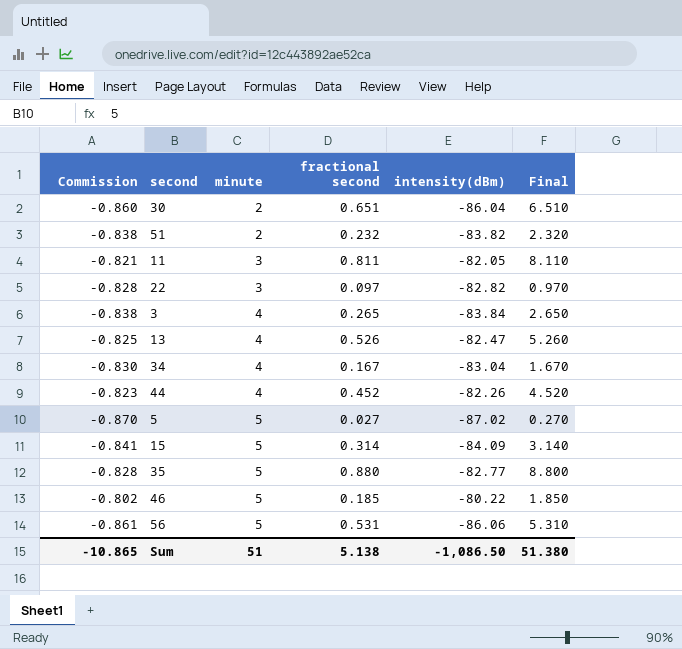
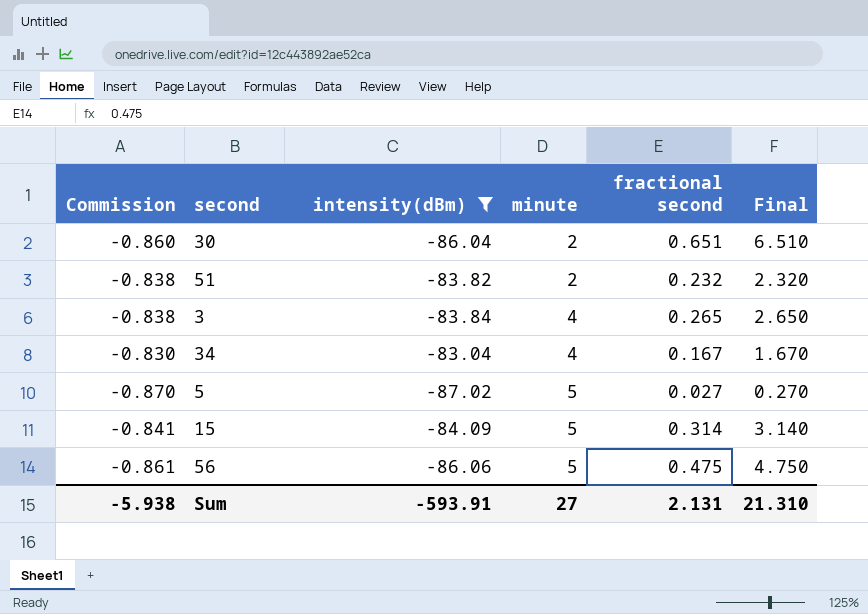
filter: none -> intensity(dBm) <= -83.04
column intensity(dBm) | position: 5 -> 3
56 | fractional second: 0.531 -> 0.475
56 | Final: 5.310 -> 4.750
Sum | Commission: -10.865 -> -5.938
Sum | intensity(dBm): -1,086.50 -> -593.91
Sum | minute: 51 -> 27
Sum | fractional second: 5.138 -> 2.131
Sum | Final: 51.380 -> 21.310

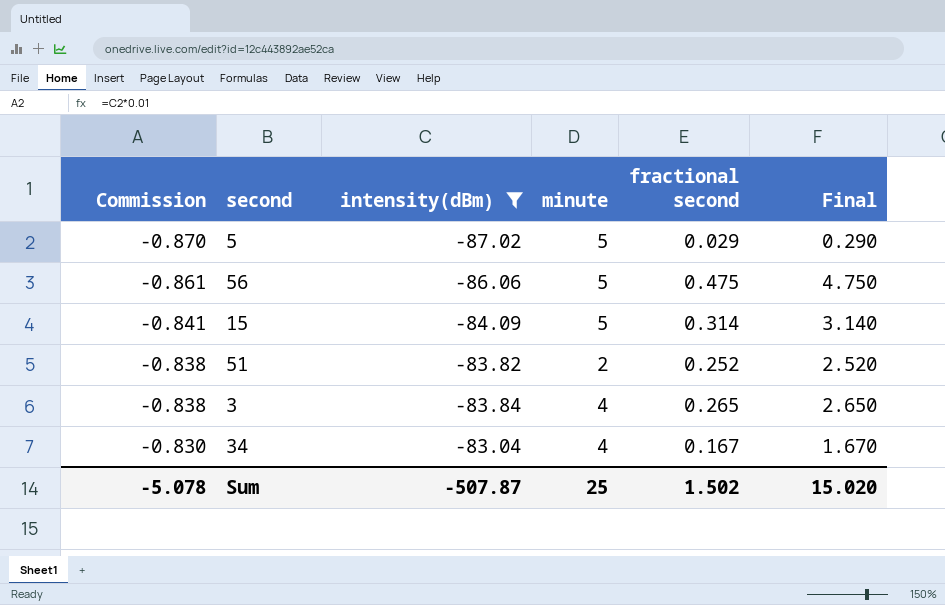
row order: minute ascending -> Commission ascending
row 30: -0.860 | -86.04 | 2 | 0.651 | 6.510 -> none
5 | fractional second: 0.027 -> 0.029
5 | Final: 0.270 -> 0.290
51 | fractional second: 0.232 -> 0.252
51 | Final: 2.320 -> 2.520
Sum | Commission: -5.938 -> -5.078
Sum | intensity(dBm): -593.91 -> -507.87
Sum | minute: 27 -> 25
Sum | fractional second: 2.131 -> 1.502
Sum | Final: 21.310 -> 15.020

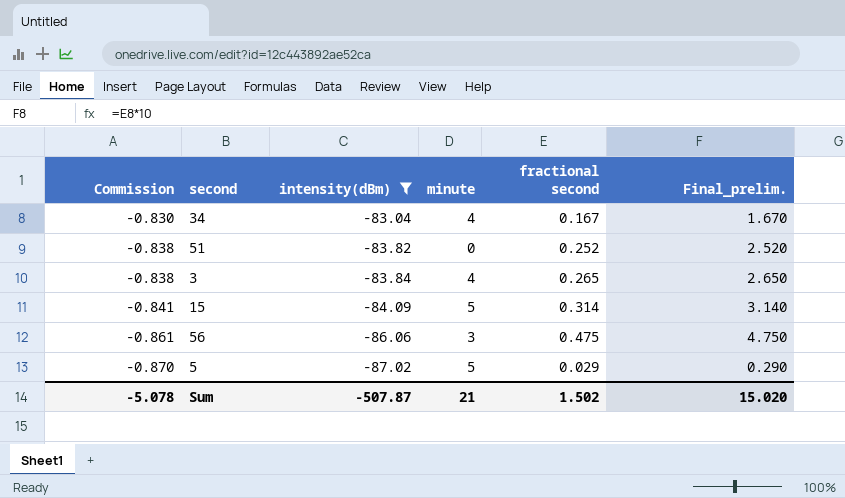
row order: Commission ascending -> Commission descending
column name: Final -> Final_prelim.
51 | minute: 2 -> 0
56 | minute: 5 -> 3
Sum | minute: 25 -> 21

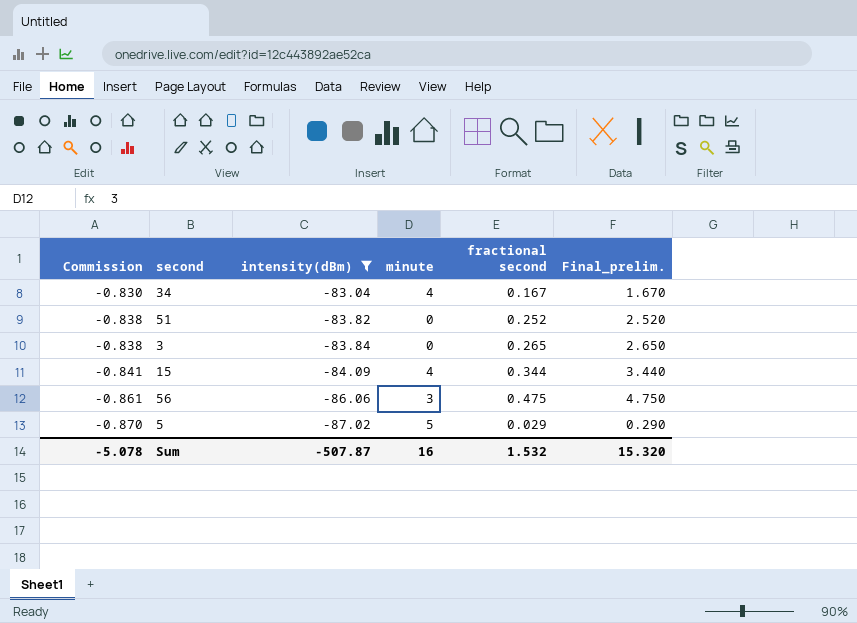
3 | minute: 4 -> 0
15 | minute: 5 -> 4
15 | fractional second: 0.314 -> 0.344
15 | Final_prelim.: 3.140 -> 3.440
Sum | minute: 21 -> 16
Sum | fractional second: 1.502 -> 1.532
Sum | Final_prelim.: 15.020 -> 15.320

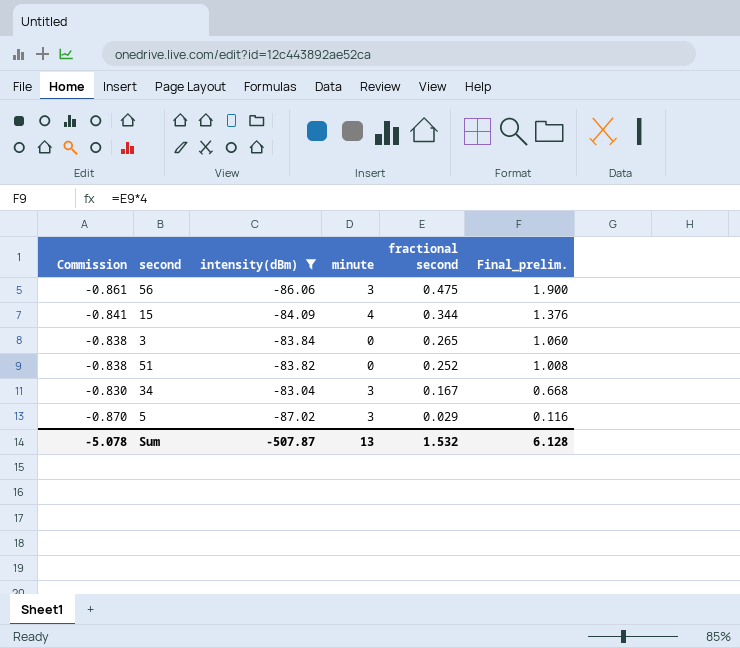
row order: Commission descending -> fractional second descending
column Final_prelim. | formula: [fractional second] * 10 -> [fractional second] * 4
34 | minute: 4 -> 3
5 | minute: 5 -> 3
Sum | minute: 16 -> 13
Sum | Final_prelim.: 15.320 -> 6.128

